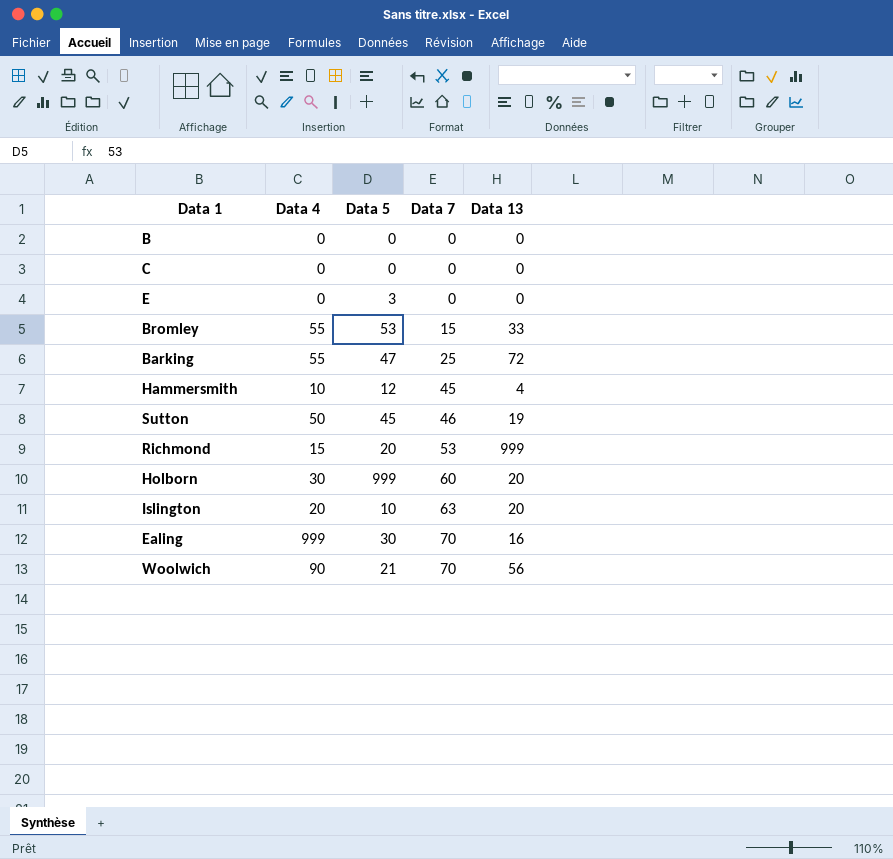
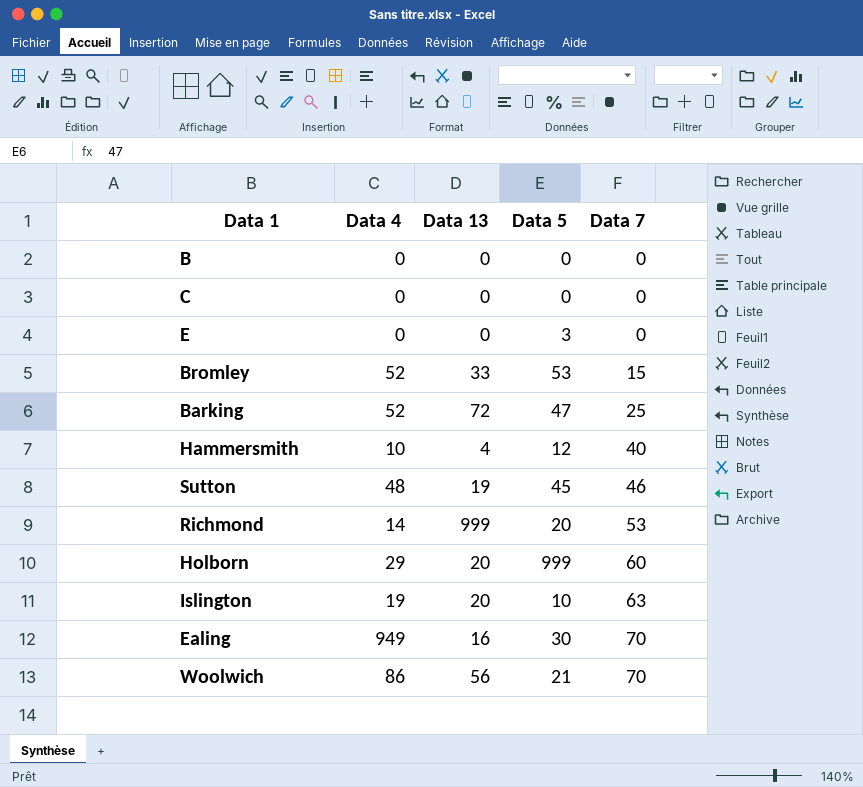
column Data 13 | position: 5 -> 3
Bromley | Data 4: 55 -> 52
Barking | Data 4: 55 -> 52
Hammersmith | Data 7: 45 -> 40
Sutton | Data 4: 50 -> 48
Richmond | Data 4: 15 -> 14
Holborn | Data 4: 30 -> 29
Islington | Data 4: 20 -> 19
Ealing | Data 4: 999 -> 949
Woolwich | Data 4: 90 -> 86

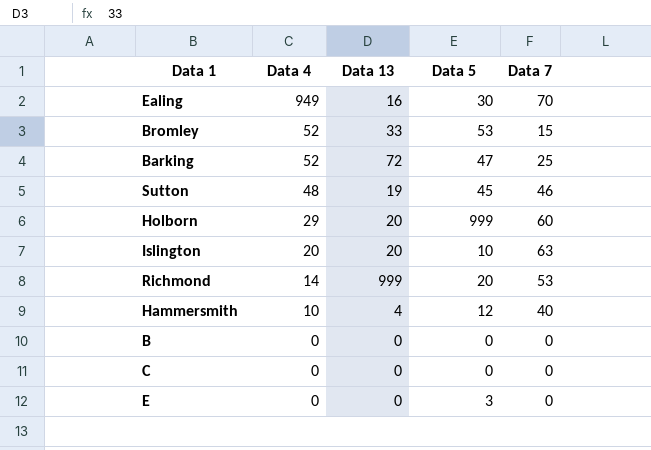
row order: Data 7 ascending -> Data 4 descending
row Woolwich: 86 | 56 | 21 | 70 -> none
Islington | Data 4: 19 -> 20

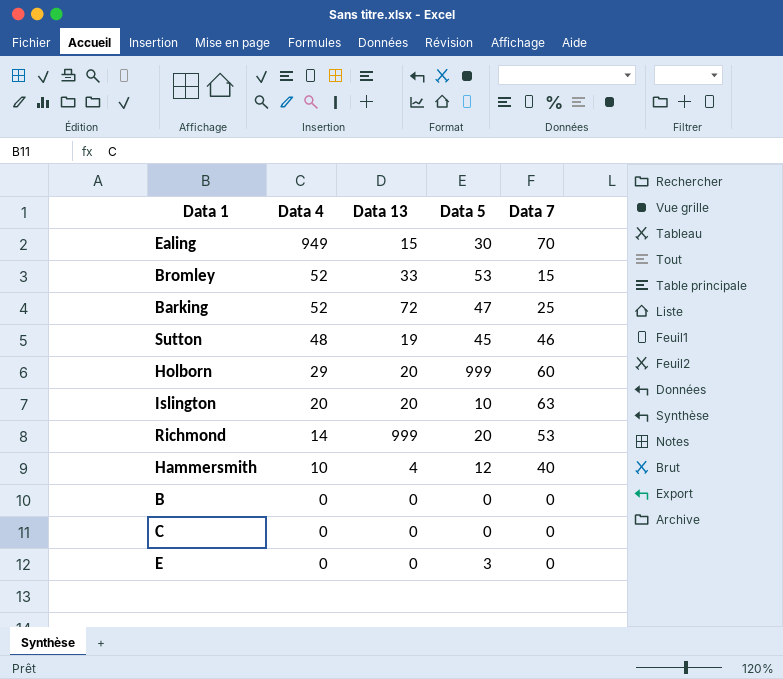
Ealing | Data 13: 16 -> 15

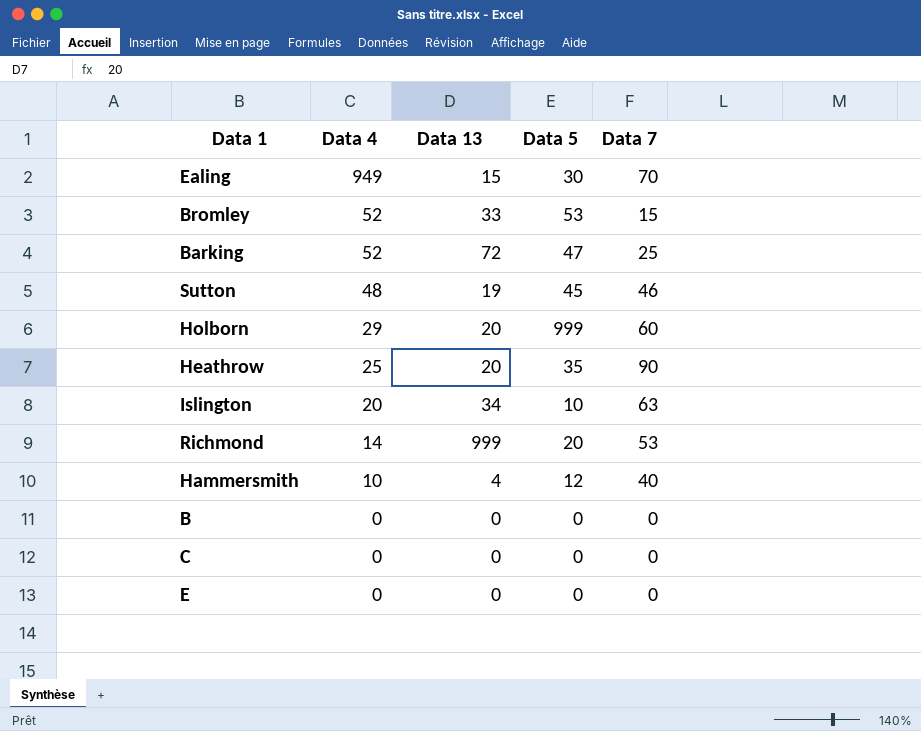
row Heathrow: none -> 25 | 20 | 35 | 90
Islington | Data 13: 20 -> 34
E | Data 5: 3 -> 0

